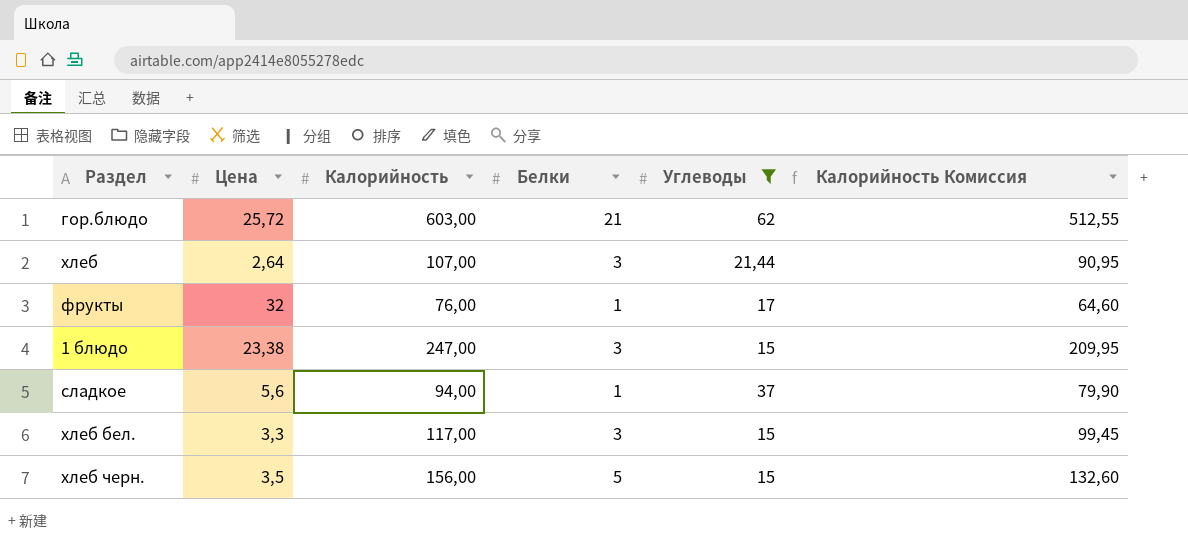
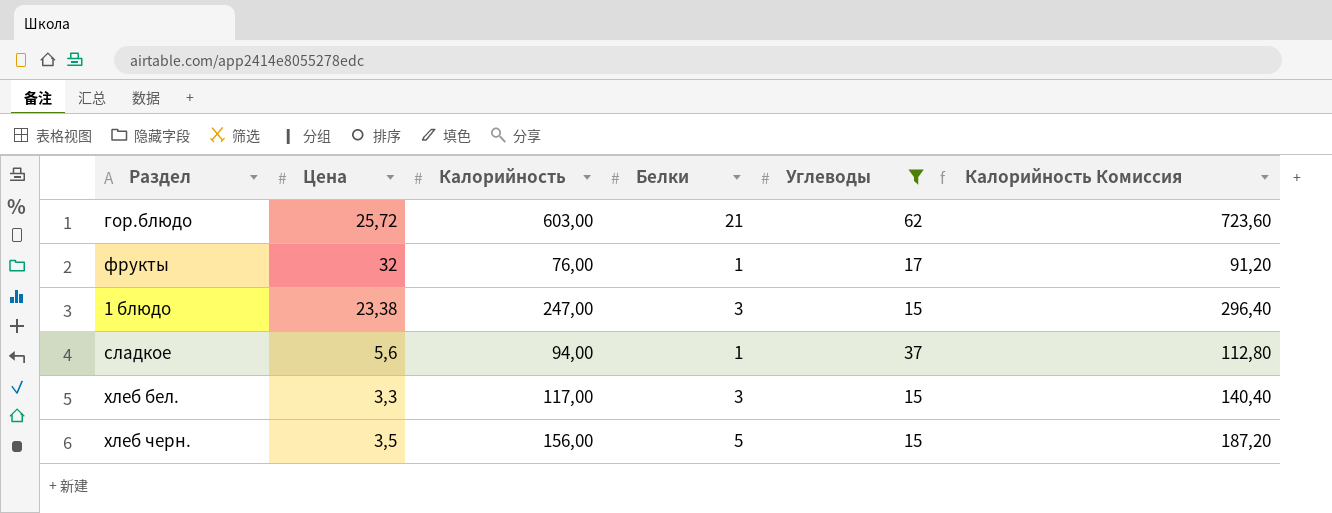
column Калорийность Комиссия | formula: [Калорийность] * 0,85 -> [Калорийность] * 1,2
row хлеб: 2,64 | 107,00 | 3 | 21,44 | 90,95 -> none

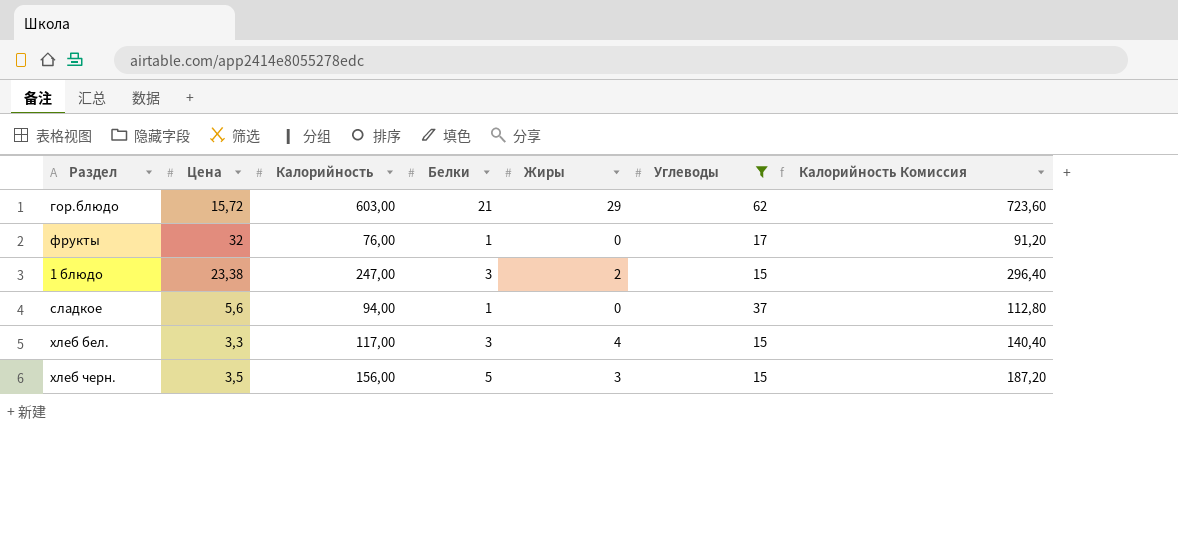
column Жиры | position: none -> 5
гор.блюдо | Цена: 25,72 -> 15,72

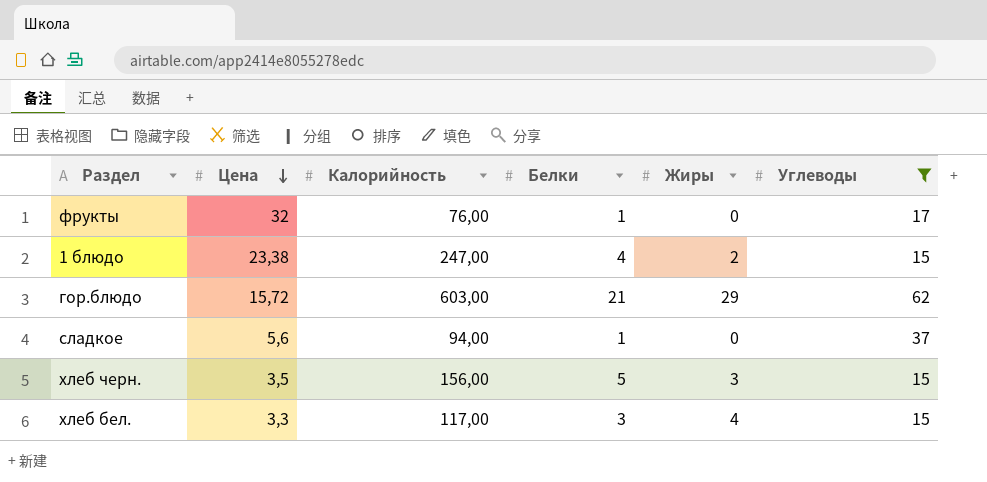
row order: none -> Цена descending
column Калорийность Комиссия | formula: [Калорийность] * 1,2 -> none
1 блюдо | Белки: 3 -> 4

